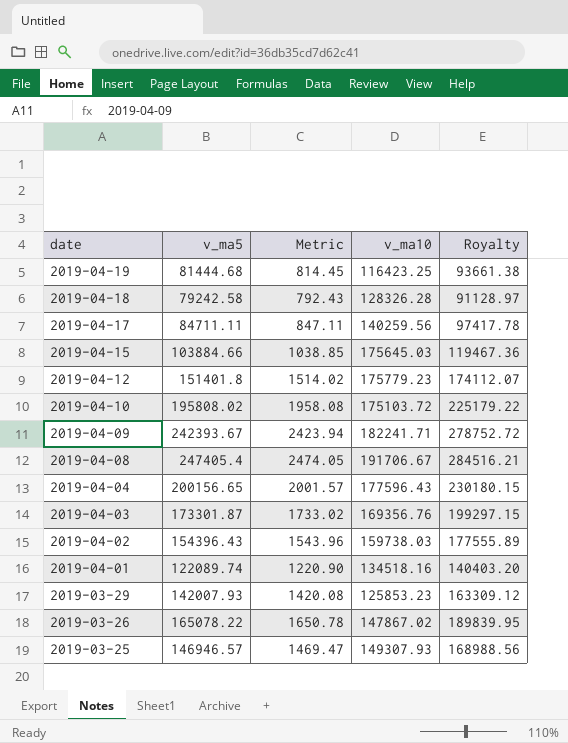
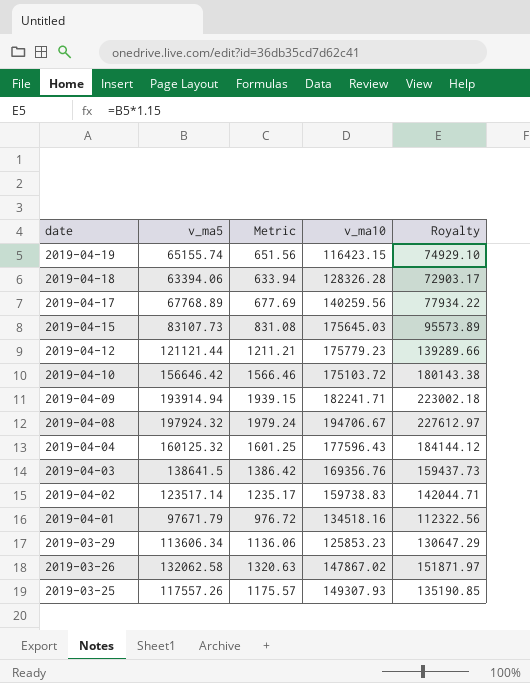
2019-04-19 | v_ma5: 81444.68 -> 65155.74
2019-04-19 | Metric: 814.45 -> 651.56
2019-04-19 | v_ma10: 116423.25 -> 116423.15
2019-04-19 | Royalty: 93661.38 -> 74929.10
2019-04-18 | v_ma5: 79242.58 -> 63394.06
2019-04-18 | Metric: 792.43 -> 633.94
2019-04-18 | Royalty: 91128.97 -> 72903.17
2019-04-17 | v_ma5: 84711.11 -> 67768.89
2019-04-17 | Metric: 847.11 -> 677.69
2019-04-17 | Royalty: 97417.78 -> 77934.22
2019-04-15 | v_ma5: 103884.66 -> 83107.73
2019-04-15 | Metric: 1038.85 -> 831.08
2019-04-15 | Royalty: 119467.36 -> 95573.89
2019-04-12 | v_ma5: 151401.8 -> 121121.44
2019-04-12 | Metric: 1514.02 -> 1211.21
2019-04-12 | Royalty: 174112.07 -> 139289.66
2019-04-10 | v_ma5: 195808.02 -> 156646.42
2019-04-10 | Metric: 1958.08 -> 1566.46
2019-04-10 | Royalty: 225179.22 -> 180143.38
2019-04-09 | v_ma5: 242393.67 -> 193914.94
2019-04-09 | Metric: 2423.94 -> 1939.15
2019-04-09 | Royalty: 278752.72 -> 223002.18
2019-04-08 | v_ma5: 247405.4 -> 197924.32
2019-04-08 | Metric: 2474.05 -> 1979.24
2019-04-08 | v_ma10: 191706.67 -> 194706.67
2019-04-08 | Royalty: 284516.21 -> 227612.97
2019-04-04 | v_ma5: 200156.65 -> 160125.32
2019-04-04 | Metric: 2001.57 -> 1601.25
2019-04-04 | Royalty: 230180.15 -> 184144.12
2019-04-03 | v_ma5: 173301.87 -> 138641.5
2019-04-03 | Metric: 1733.02 -> 1386.42
2019-04-03 | Royalty: 199297.15 -> 159437.73
2019-04-02 | v_ma5: 154396.43 -> 123517.14
2019-04-02 | Metric: 1543.96 -> 1235.17
2019-04-02 | v_ma10: 159738.03 -> 159738.83
2019-04-02 | Royalty: 177555.89 -> 142044.71
2019-04-01 | v_ma5: 122089.74 -> 97671.79
2019-04-01 | Metric: 1220.90 -> 976.72
2019-04-01 | Royalty: 140403.20 -> 112322.56
2019-03-29 | v_ma5: 142007.93 -> 113606.34
2019-03-29 | Metric: 1420.08 -> 1136.06
2019-03-29 | Royalty: 163309.12 -> 130647.29
2019-03-26 | v_ma5: 165078.22 -> 132062.58
2019-03-26 | Metric: 1650.78 -> 1320.63
2019-03-26 | Royalty: 189839.95 -> 151871.97
2019-03-25 | v_ma5: 146946.57 -> 117557.26
2019-03-25 | Metric: 1469.47 -> 1175.57
2019-03-25 | Royalty: 168988.56 -> 135190.85

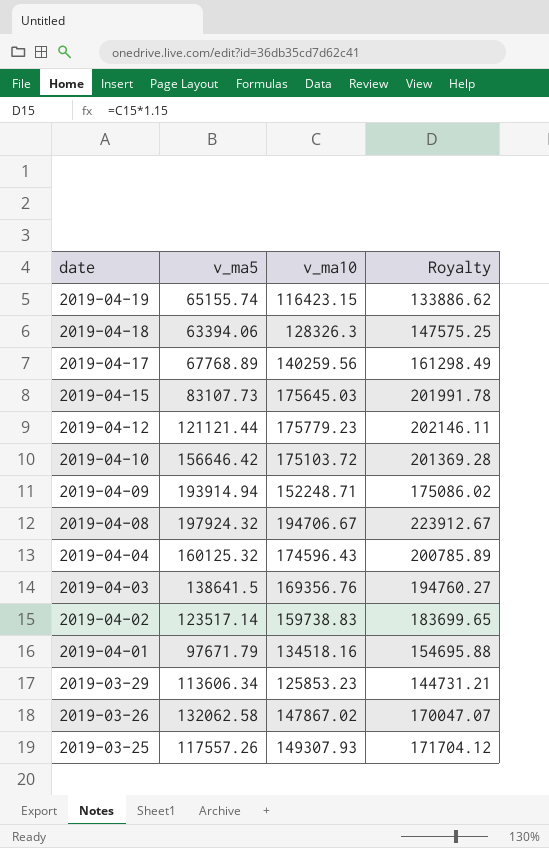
column Metric | formula: [v_ma5] * 0.01 -> none
column Royalty | formula: [v_ma5] * 1.15 -> [v_ma10] * 1.15
2019-04-18 | v_ma10: 128326.28 -> 128326.3
2019-04-09 | v_ma10: 182241.71 -> 152248.71
2019-04-04 | v_ma10: 177596.43 -> 174596.43

